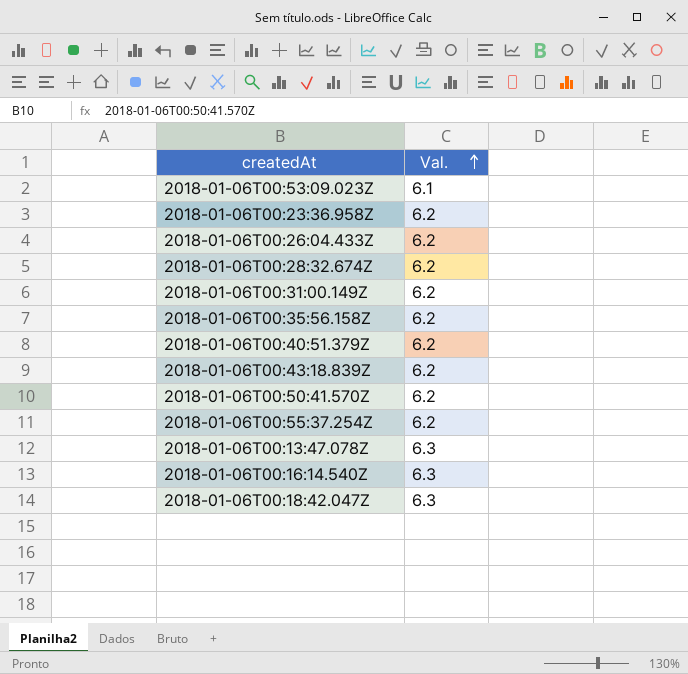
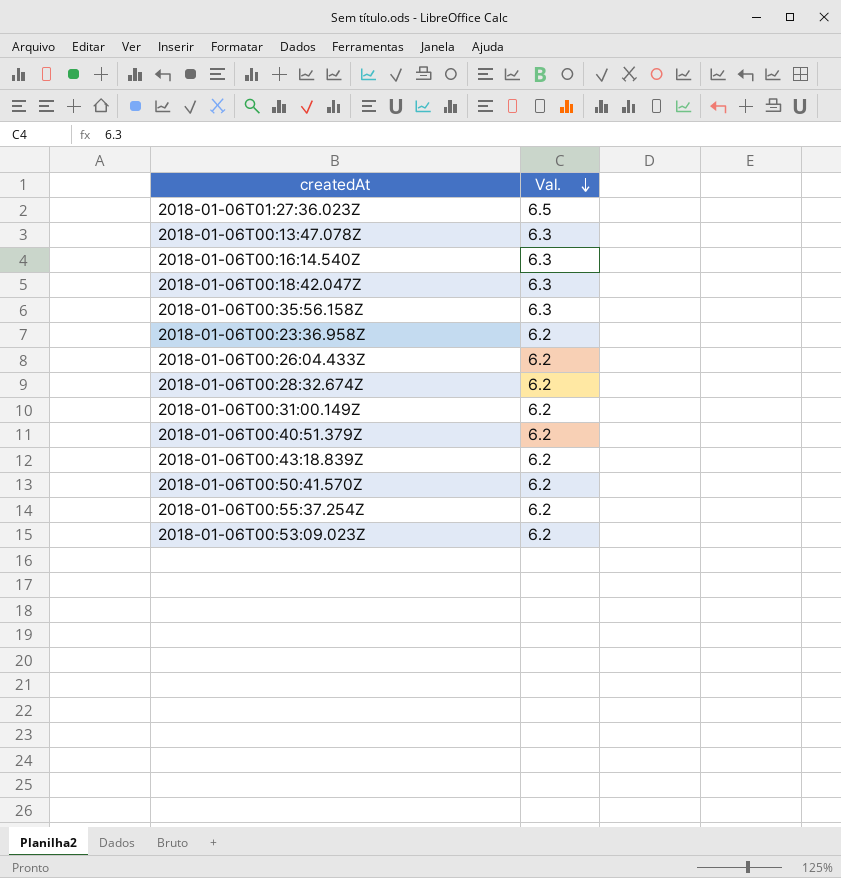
row order: Val. ascending -> Val. descending
row 2018-01-06T01:27:36.023Z: none -> 6.5
2018-01-06T00:35:56.158Z | Val.: 6.2 -> 6.3
2018-01-06T00:53:09.023Z | Val.: 6.1 -> 6.2

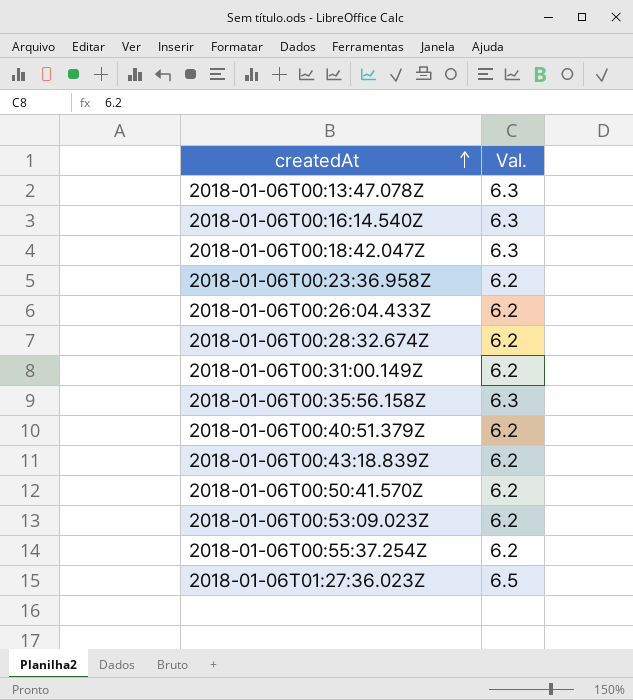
row order: Val. descending -> createdAt ascending

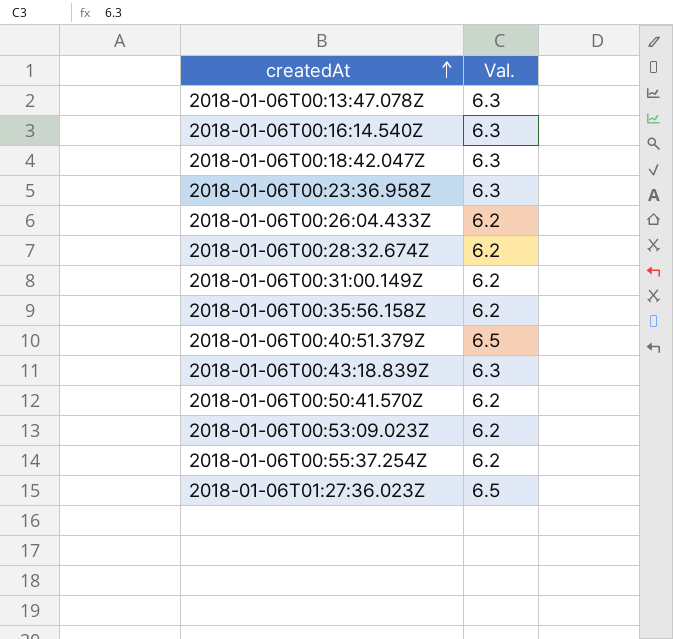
2018-01-06T00:23:36.958Z | Val.: 6.2 -> 6.3
2018-01-06T00:35:56.158Z | Val.: 6.3 -> 6.2
2018-01-06T00:40:51.379Z | Val.: 6.2 -> 6.5
2018-01-06T00:43:18.839Z | Val.: 6.2 -> 6.3

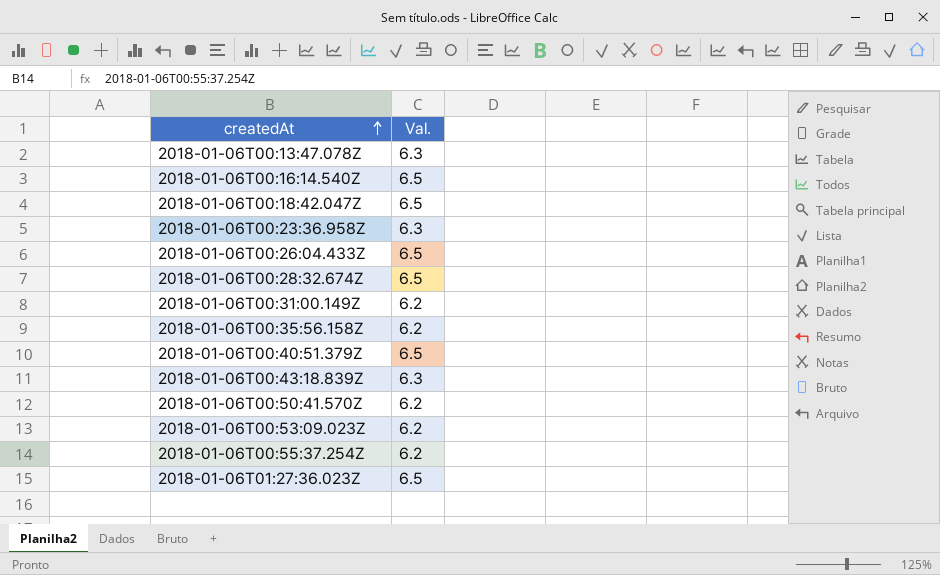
2018-01-06T00:16:14.540Z | Val.: 6.3 -> 6.5
2018-01-06T00:18:42.047Z | Val.: 6.3 -> 6.5
2018-01-06T00:26:04.433Z | Val.: 6.2 -> 6.5
2018-01-06T00:28:32.674Z | Val.: 6.2 -> 6.5

